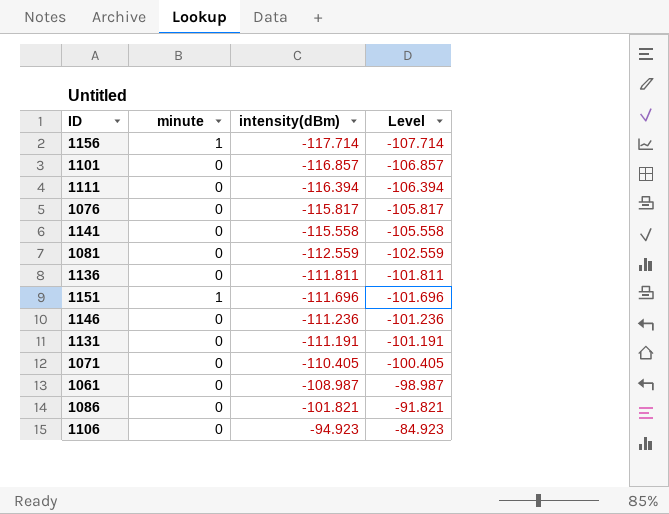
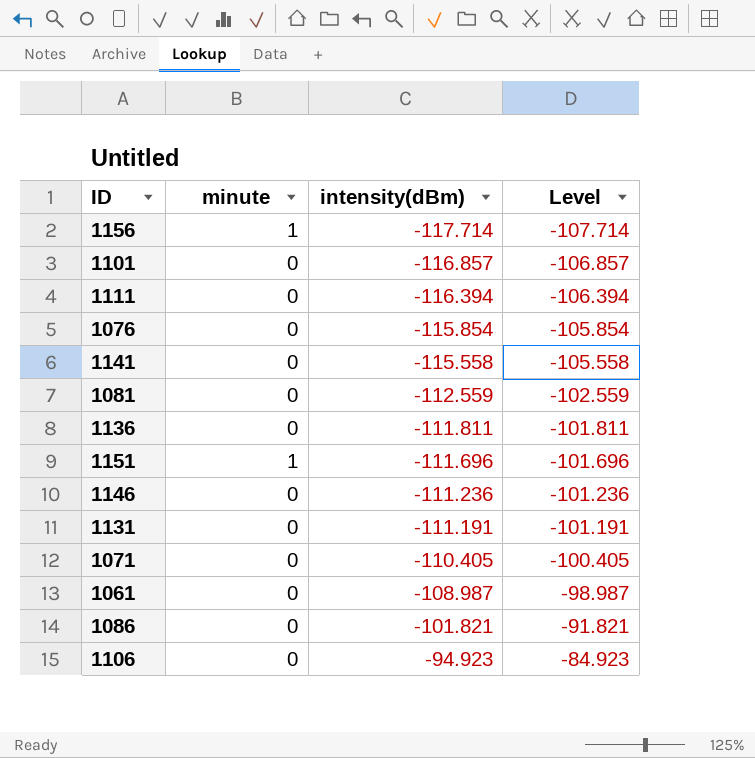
1076 | intensity(dBm): -115.817 -> -115.854
1076 | Level: -105.817 -> -105.854

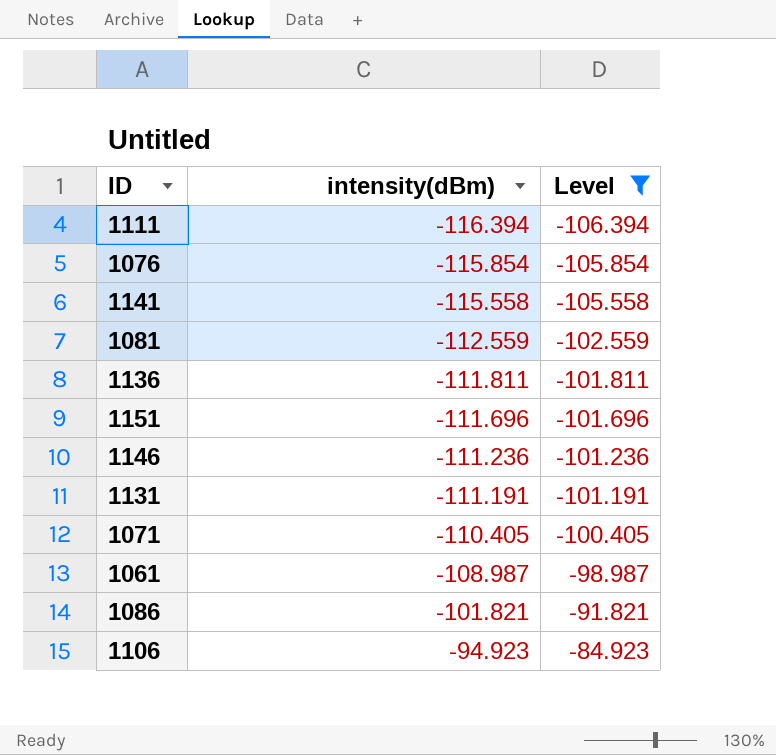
filter: none -> Level >= -106.394
column minute | position: 2 -> none

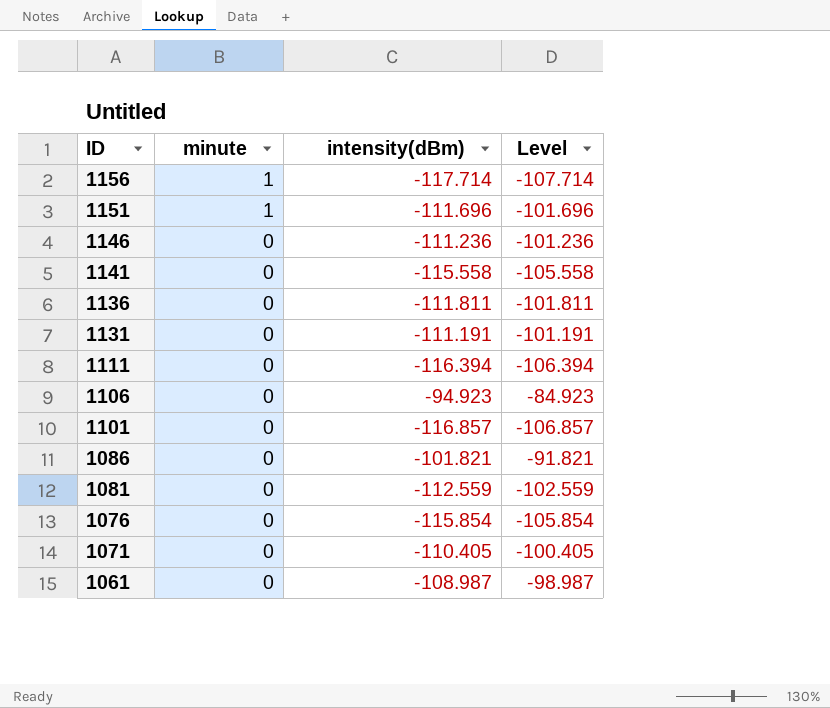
filter: Level >= -106.394 -> none
row order: intensity(dBm) ascending -> ID descending
column minute | position: none -> 2

